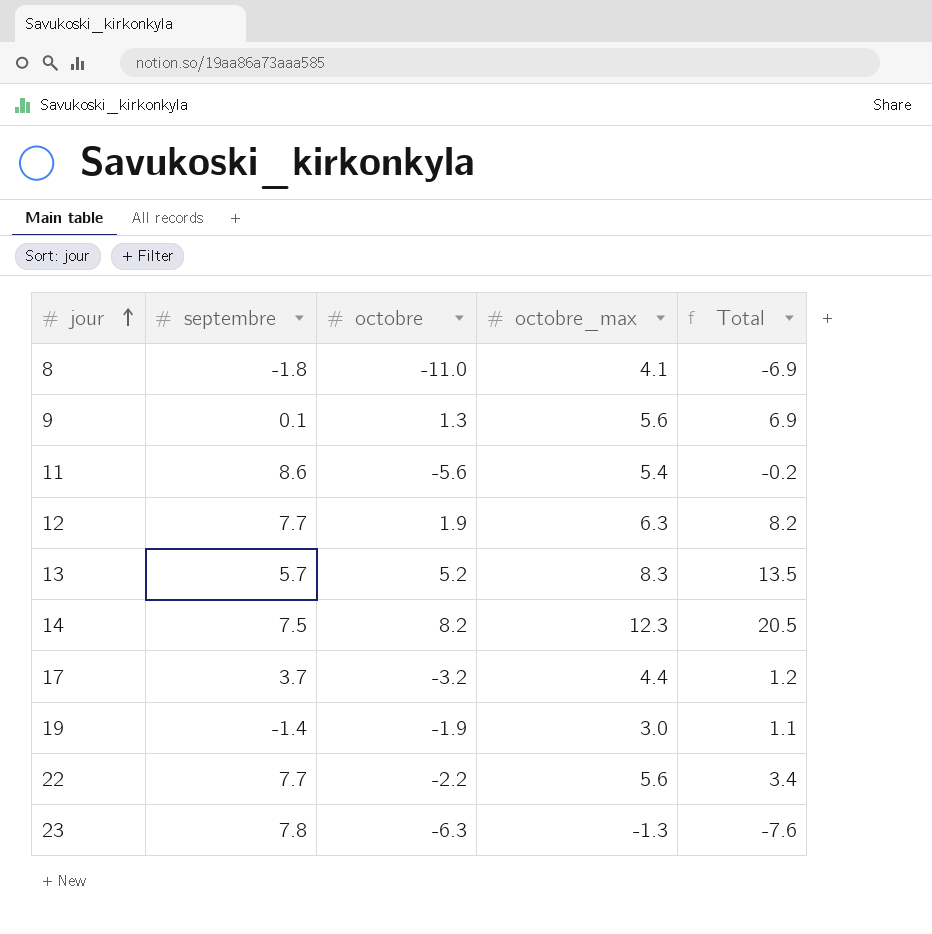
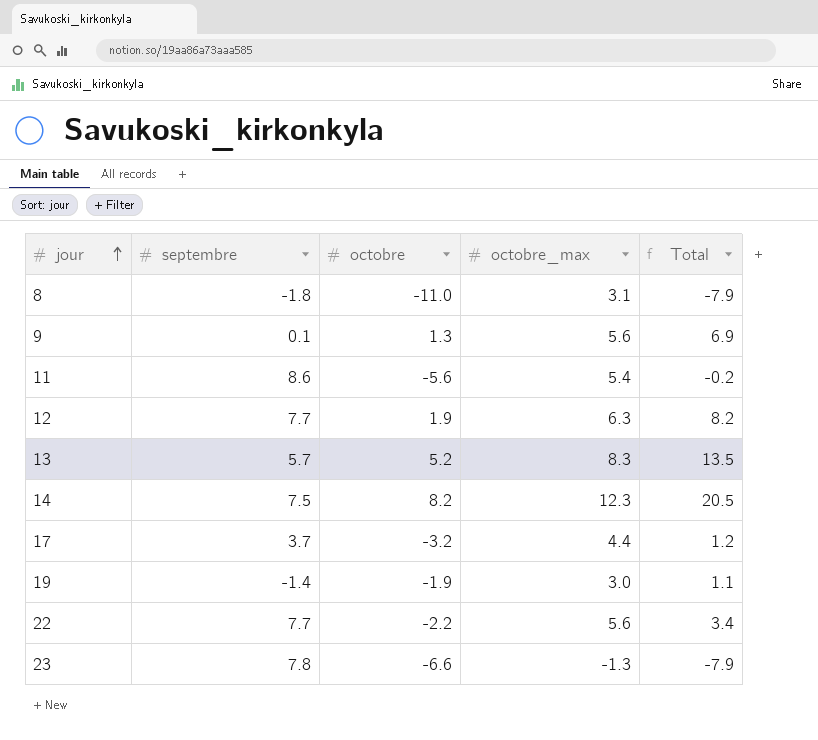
8 | octobre_max: 4.1 -> 3.1
8 | Total: -6.9 -> -7.9
23 | octobre: -6.3 -> -6.6
23 | Total: -7.6 -> -7.9

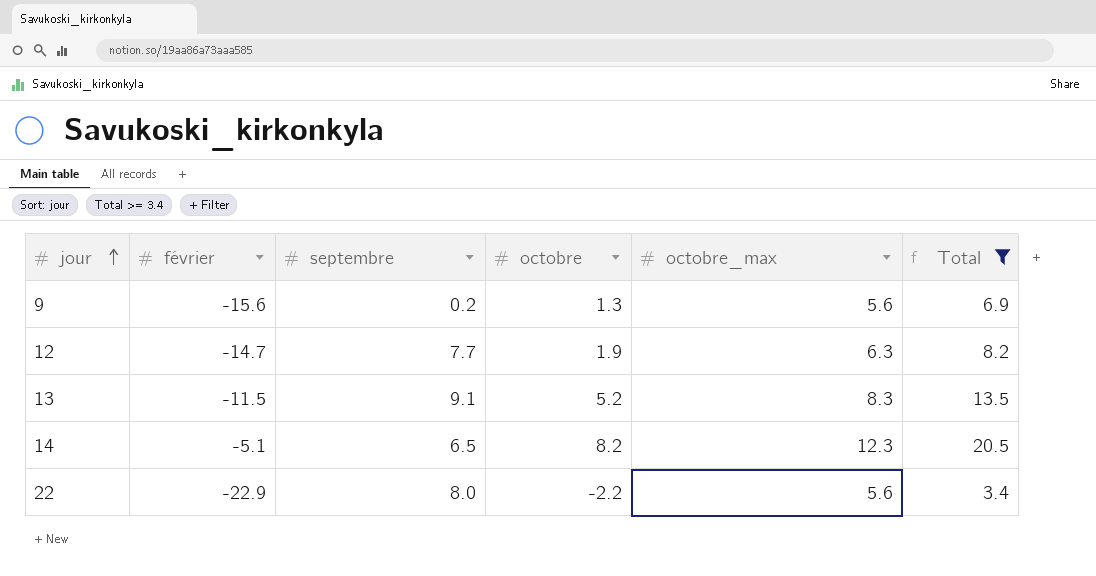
filter: none -> Total >= 3.4
column février | position: none -> 2
9 | septembre: 0.1 -> 0.2
13 | septembre: 5.7 -> 9.1
14 | septembre: 7.5 -> 6.5
22 | septembre: 7.7 -> 8.0

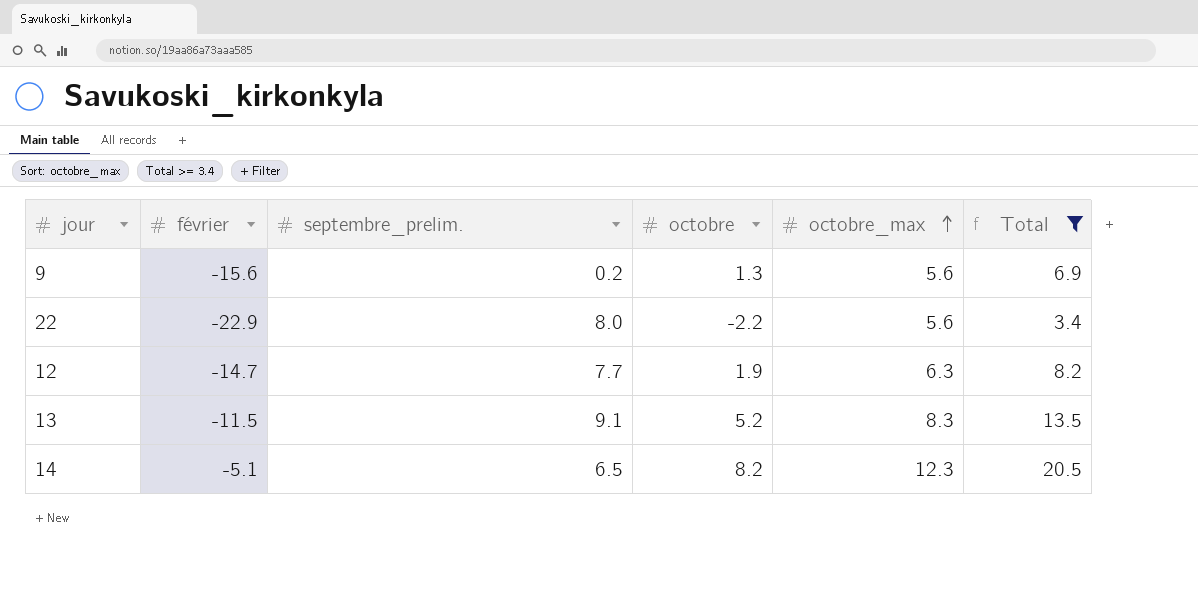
row order: jour ascending -> octobre_max ascending
column name: septembre -> septembre_prelim.

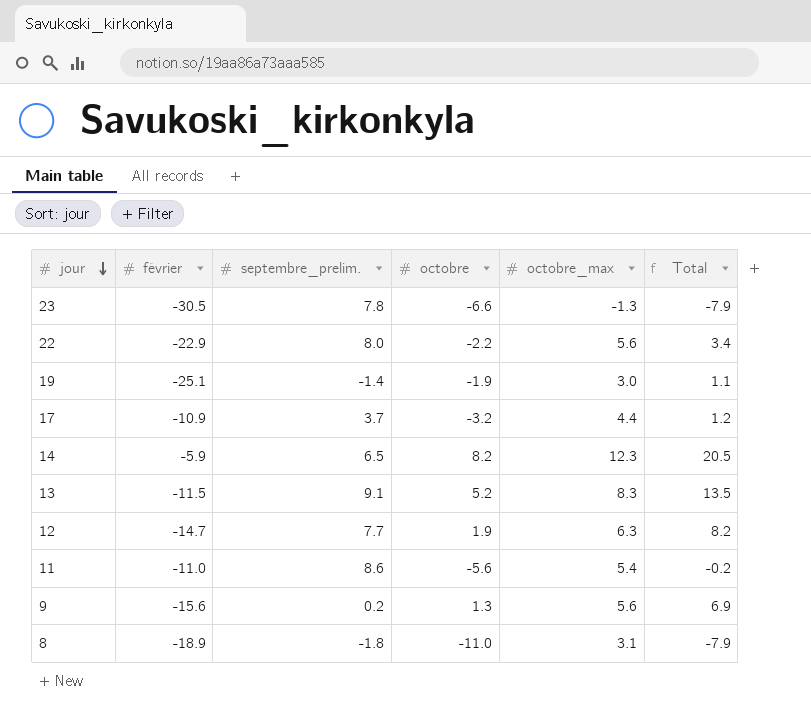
filter: Total >= 3.4 -> none
row order: octobre_max ascending -> jour descending
14 | février: -5.1 -> -5.9

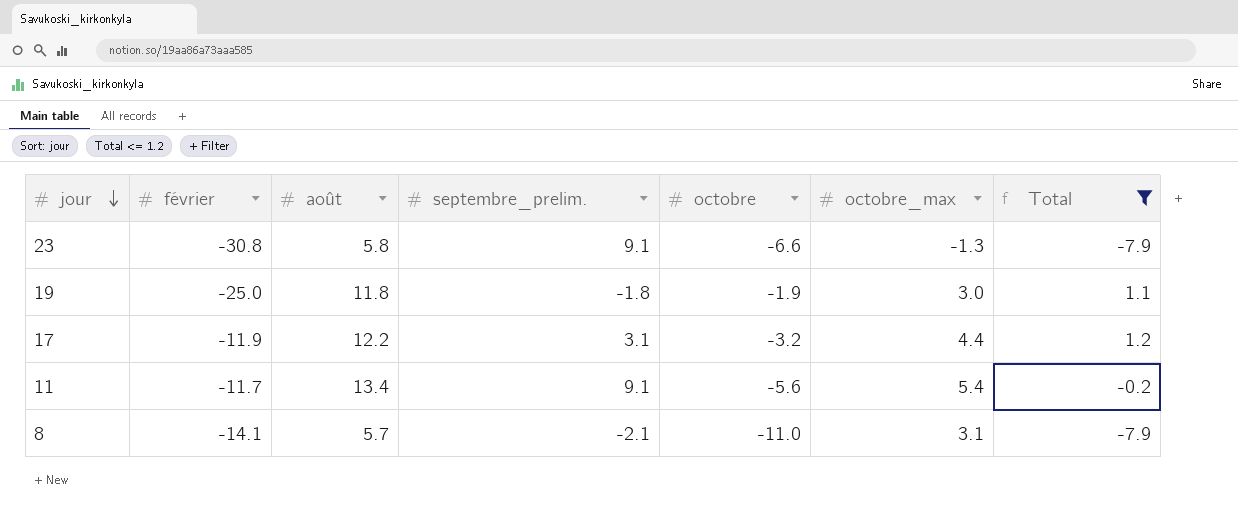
filter: none -> Total <= 1.2
column août | position: none -> 3
23 | février: -30.5 -> -30.8
23 | septembre_prelim.: 7.8 -> 9.1
19 | février: -25.1 -> -25.0
19 | septembre_prelim.: -1.4 -> -1.8
17 | février: -10.9 -> -11.9
17 | septembre_prelim.: 3.7 -> 3.1
11 | février: -11.0 -> -11.7
11 | septembre_prelim.: 8.6 -> 9.1
8 | février: -18.9 -> -14.1
8 | septembre_prelim.: -1.8 -> -2.1

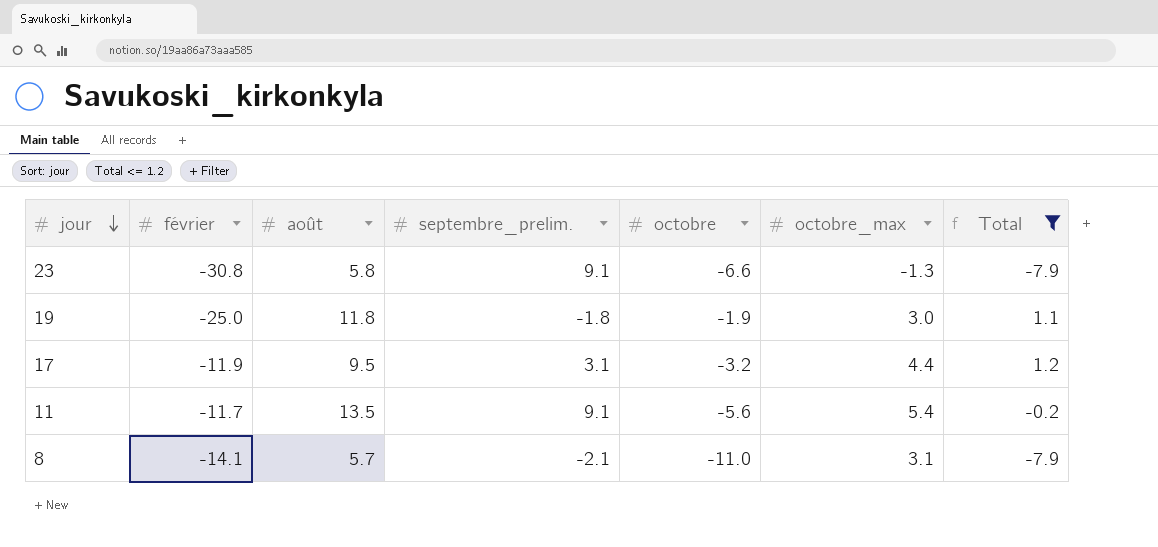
17 | août: 12.2 -> 9.5
11 | août: 13.4 -> 13.5

